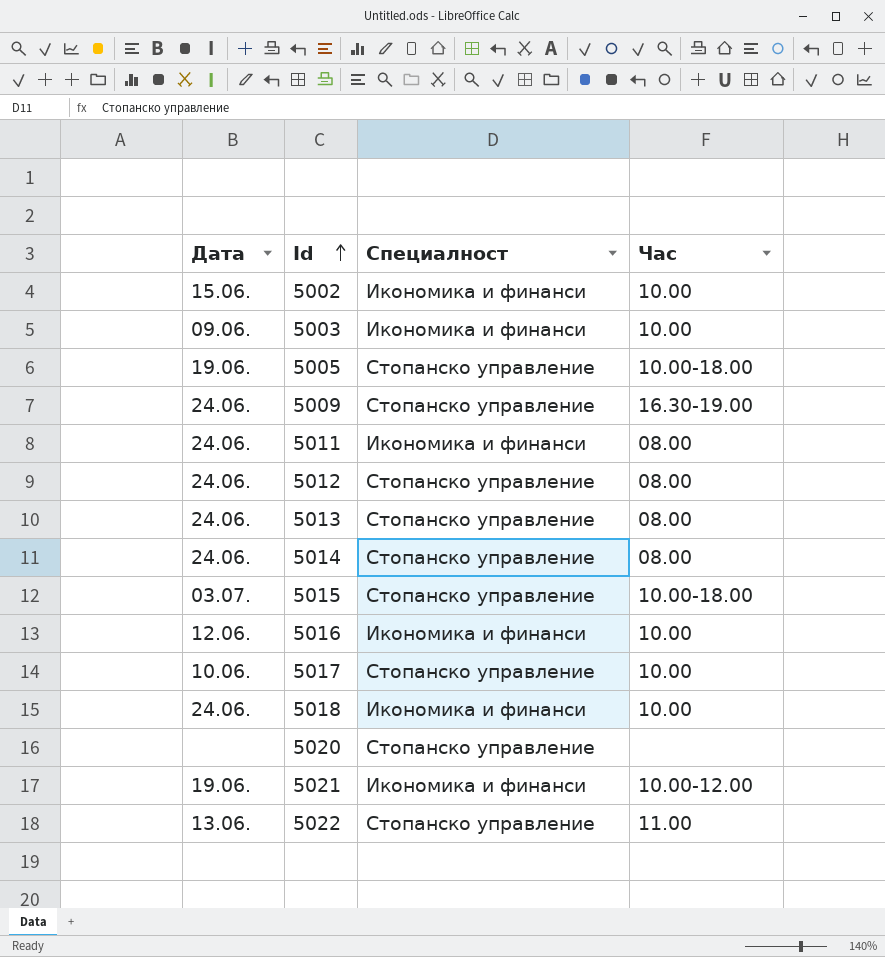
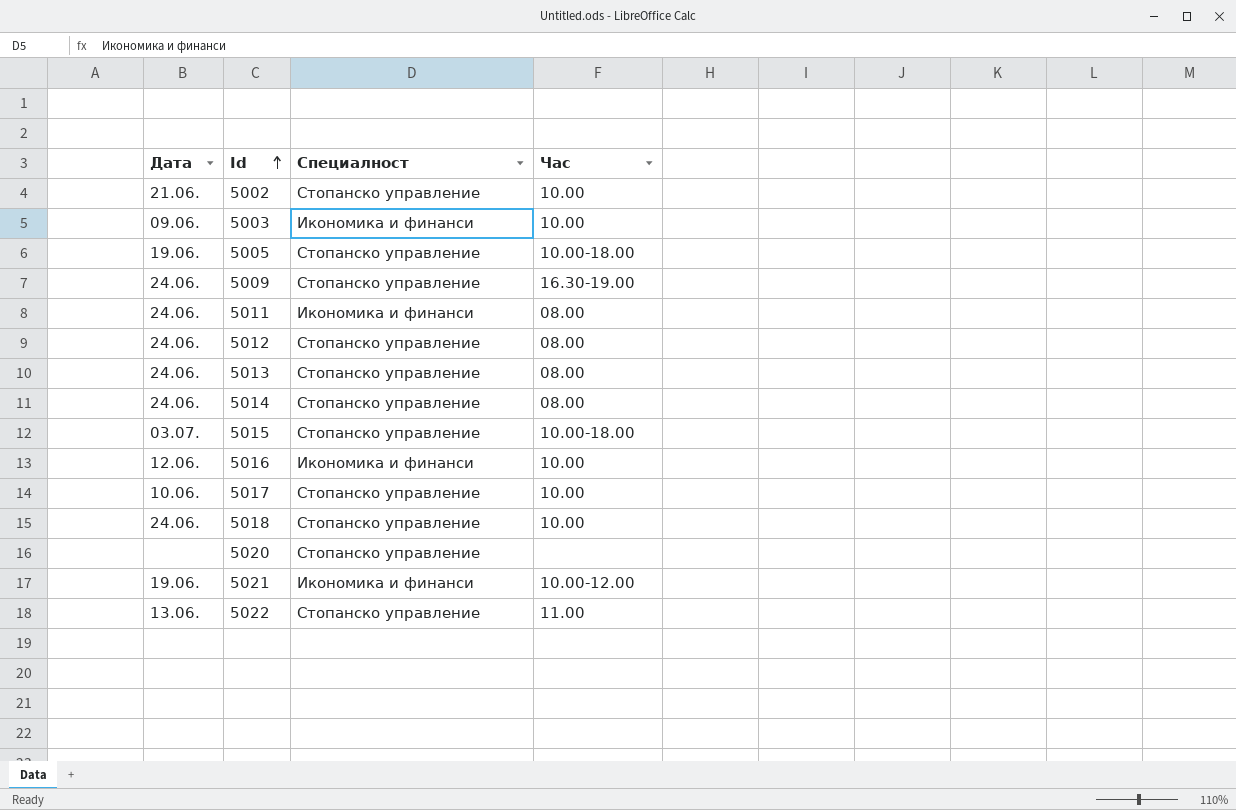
5002 | Дата: 15.06. -> 21.06.
5002 | Специалност: Икономика и финанси -> Стопанско управление
5018 | Специалност: Икономика и финанси -> Стопанско управление

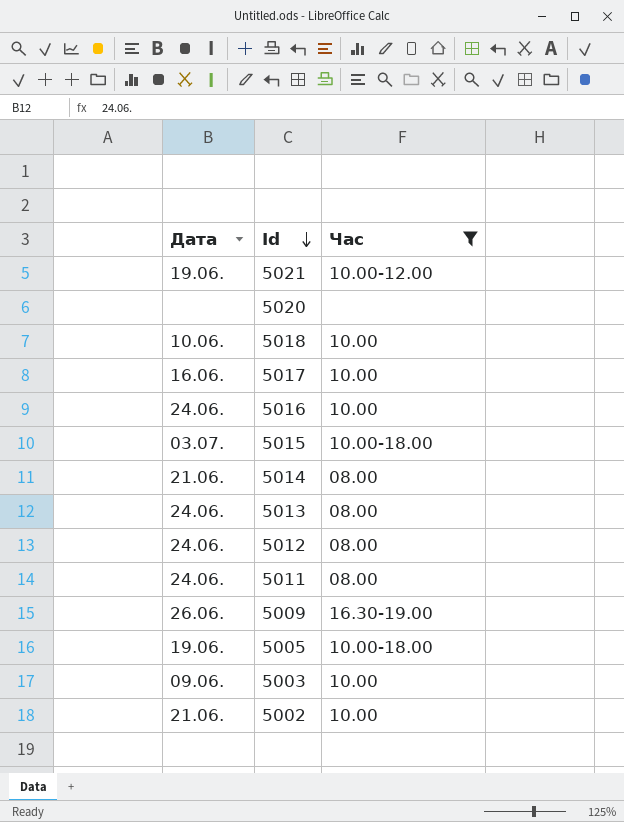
filter: none -> Час != 11.00
row order: Id ascending -> Id descending
column Специалност | position: 3 -> none
5018 | Дата: 24.06. -> 10.06.
5017 | Дата: 10.06. -> 16.06.
5016 | Дата: 12.06. -> 24.06.
5014 | Дата: 24.06. -> 21.06.
5009 | Дата: 24.06. -> 26.06.

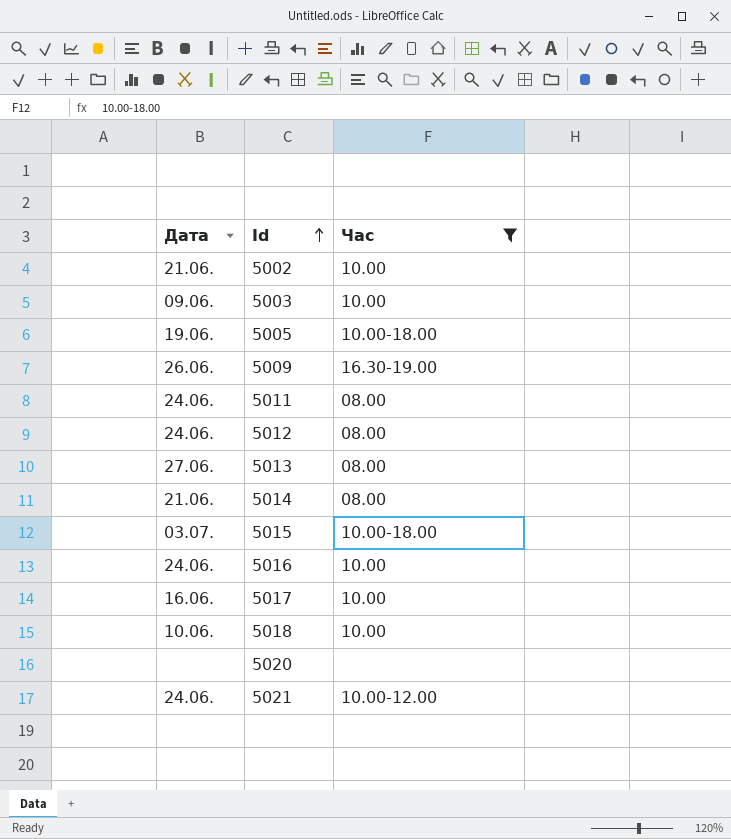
row order: Id descending -> Id ascending
5013 | Дата: 24.06. -> 27.06.
5021 | Дата: 19.06. -> 24.06.

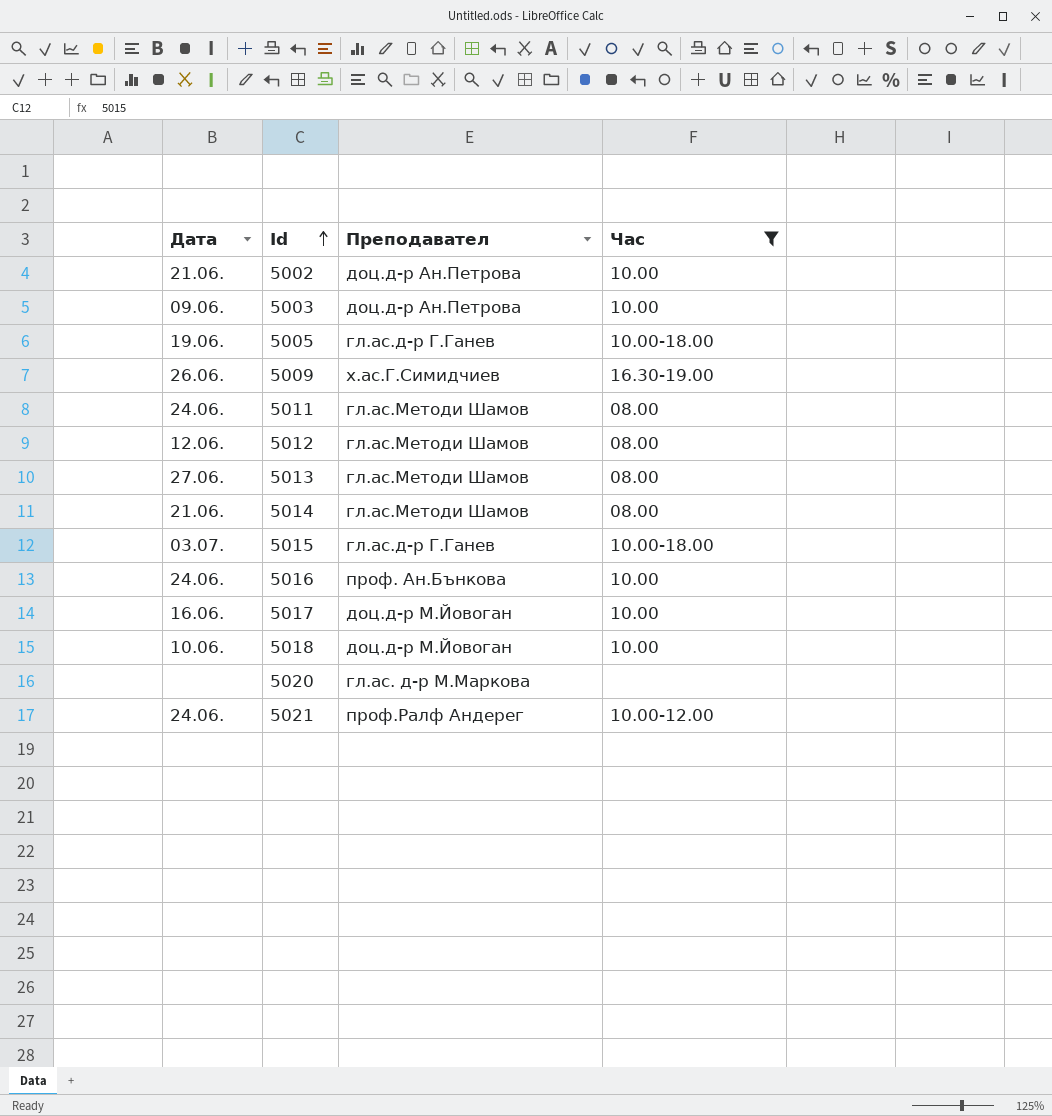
column Преподавател | position: none -> 3
5012 | Дата: 24.06. -> 12.06.

